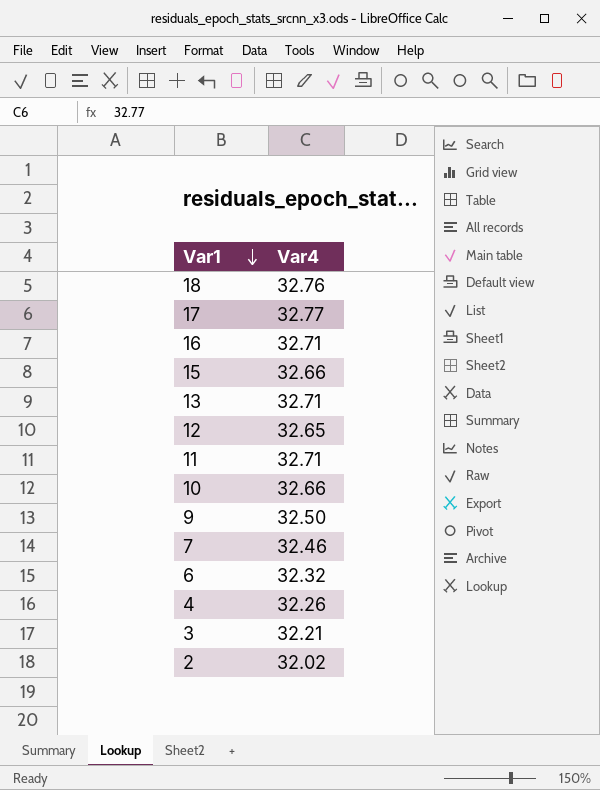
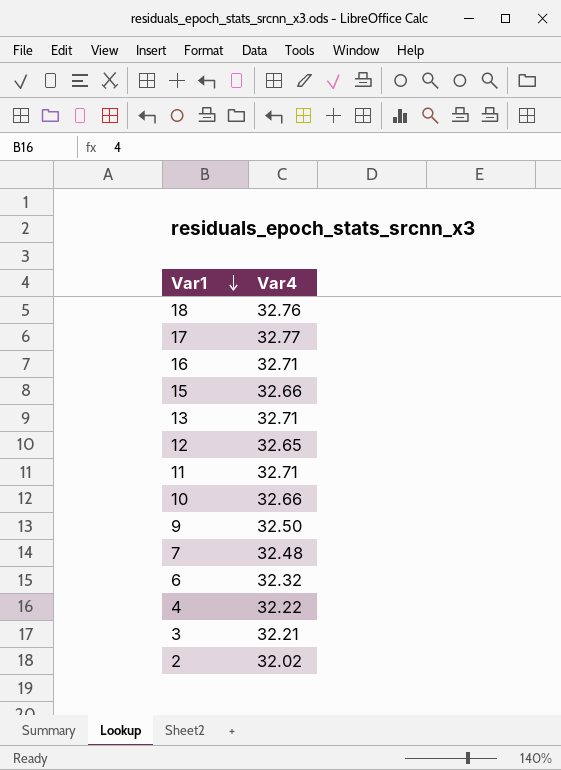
7 | Var4: 32.46 -> 32.48
4 | Var4: 32.26 -> 32.22

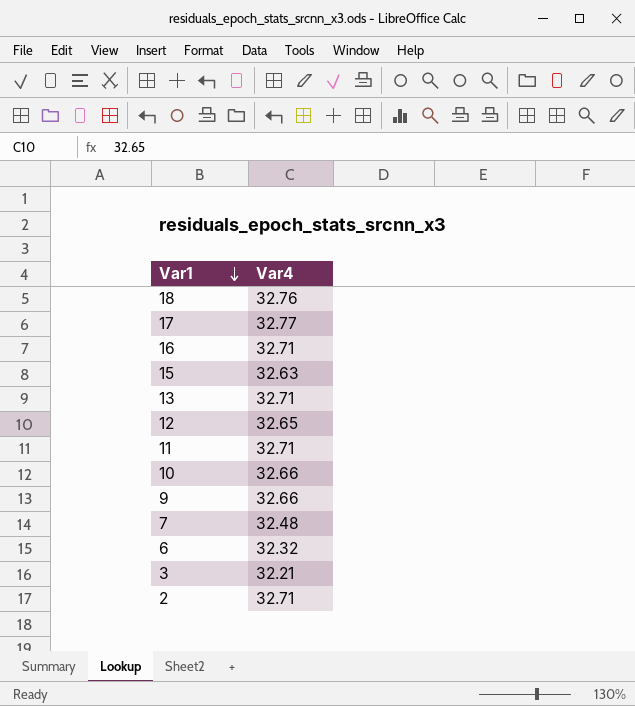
row 4: 32.22 -> none
15 | Var4: 32.66 -> 32.63
9 | Var4: 32.50 -> 32.66
2 | Var4: 32.02 -> 32.71

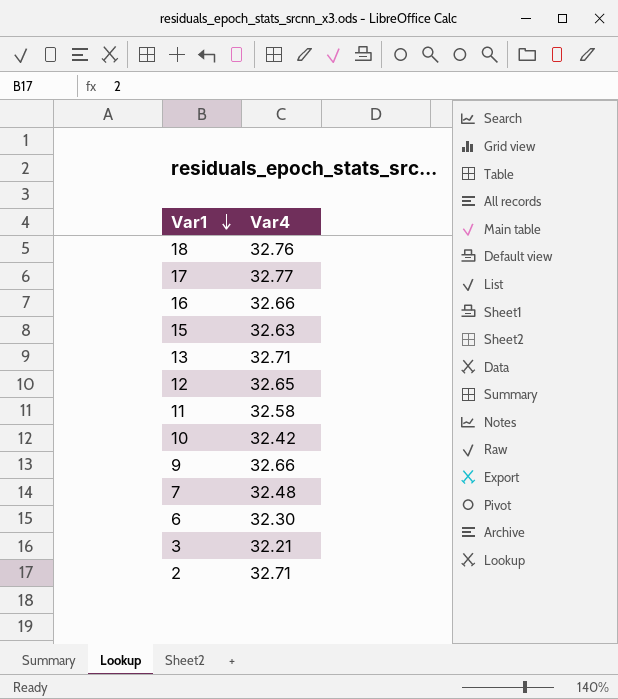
16 | Var4: 32.71 -> 32.66
11 | Var4: 32.71 -> 32.58
10 | Var4: 32.66 -> 32.42
6 | Var4: 32.32 -> 32.30

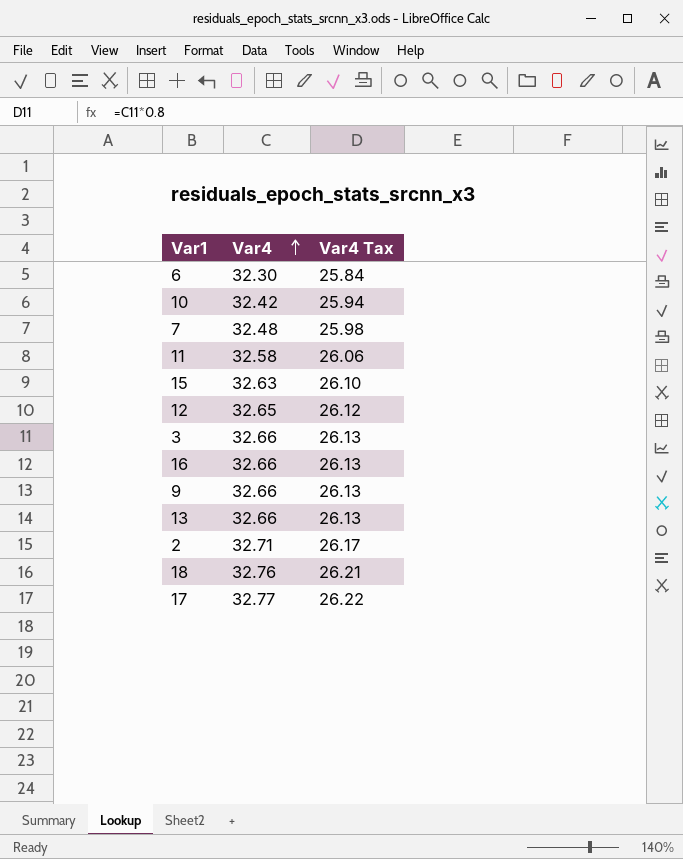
row order: Var1 descending -> Var4 ascending
column Var4 Tax | formula: none -> [Var4] * 0.8
3 | Var4: 32.21 -> 32.66
13 | Var4: 32.71 -> 32.66

